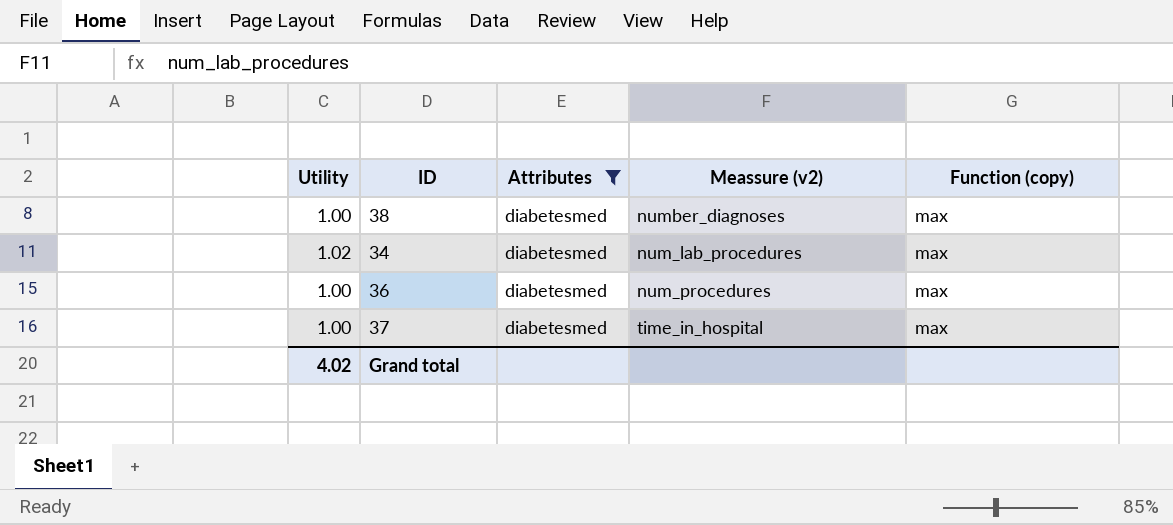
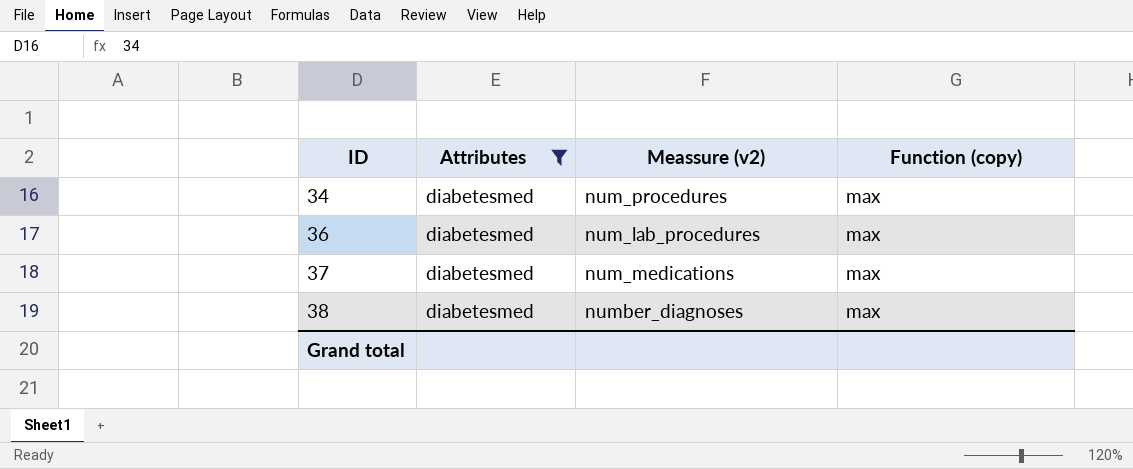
row order: none -> ID ascending
column Utility | position: 1 -> none
34 | Meassure (v2): num_lab_procedures -> num_procedures
36 | Meassure (v2): num_procedures -> num_lab_procedures
37 | Meassure (v2): time_in_hospital -> num_medications

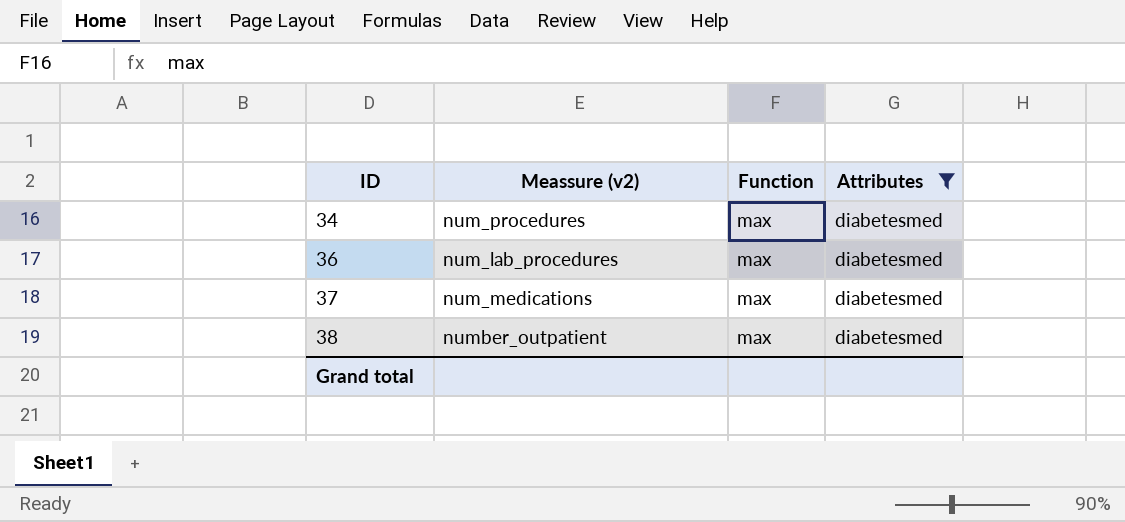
column name: Function (copy) -> Function
column Attributes | position: 2 -> 4
38 | Meassure (v2): number_diagnoses -> number_outpatient

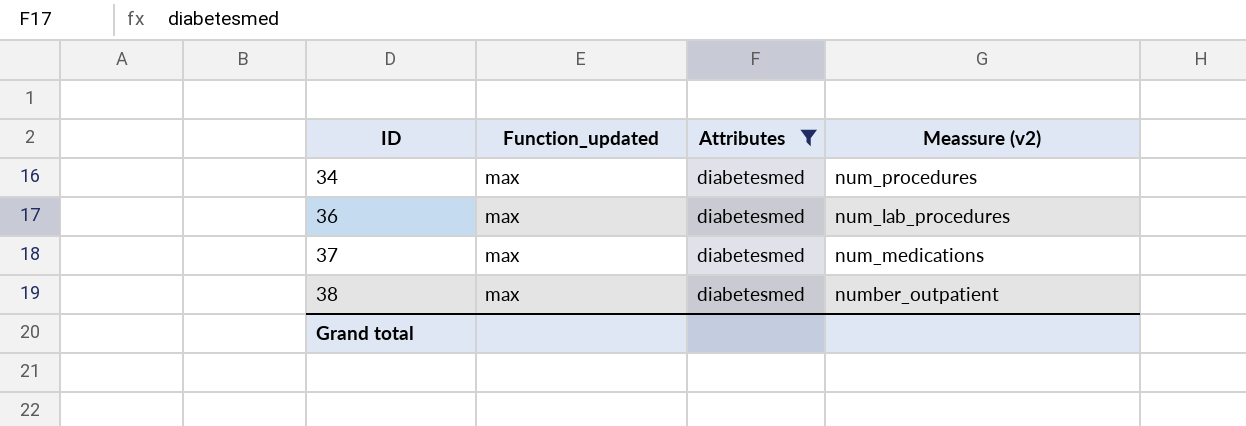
column name: Function -> Function_updated
column Meassure (v2) | position: 2 -> 4

